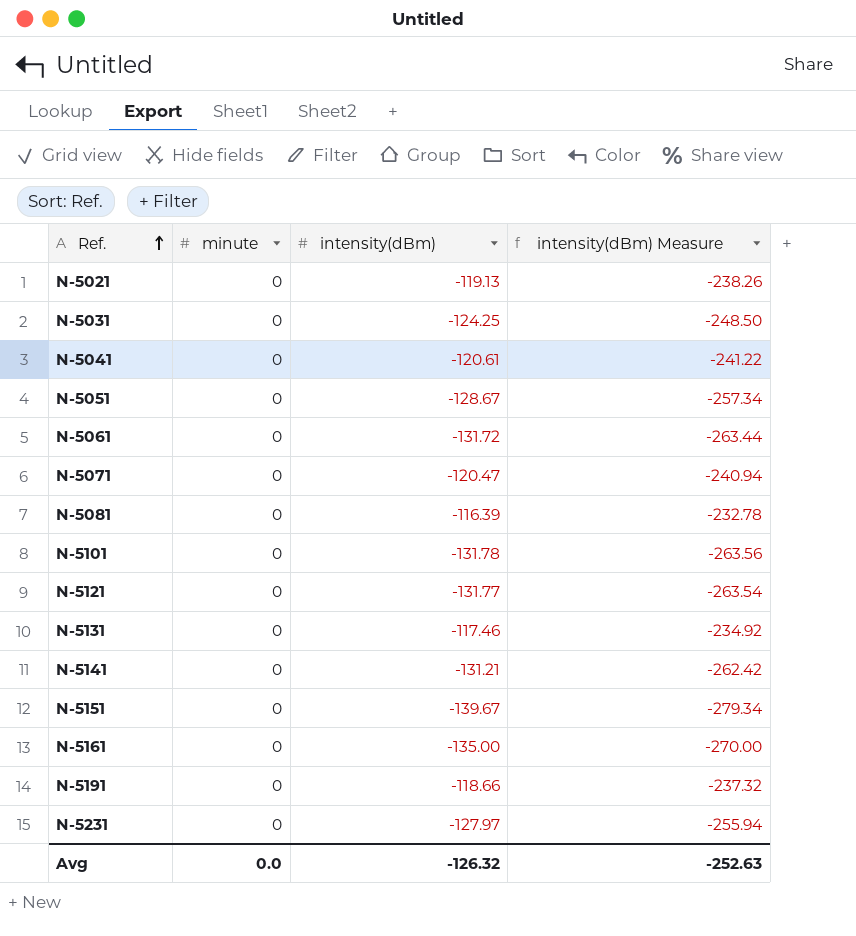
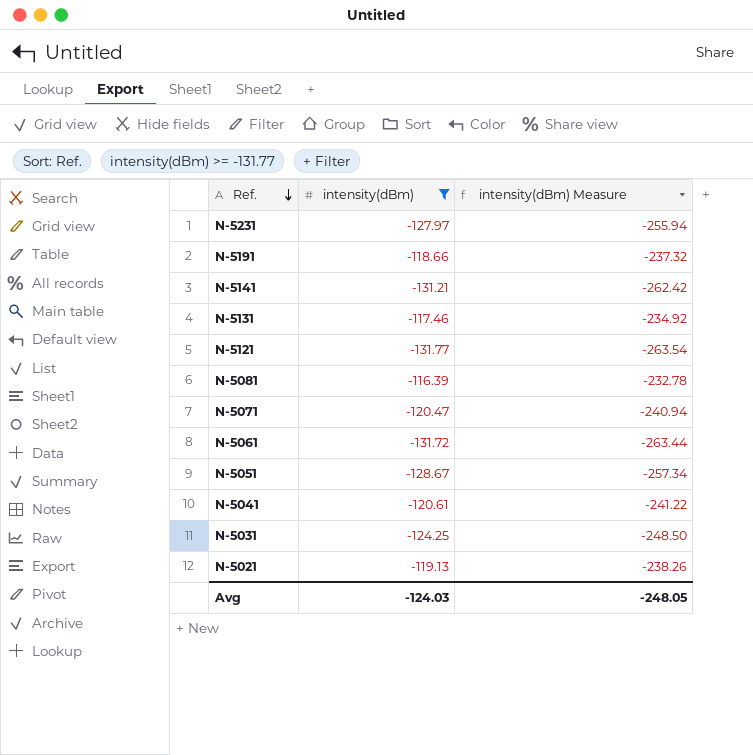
filter: none -> intensity(dBm) >= -131.77
row order: Ref. ascending -> Ref. descending
column minute | position: 2 -> none
Avg | intensity(dBm): -126.32 -> -124.03
Avg | intensity(dBm) Measure: -252.63 -> -248.05

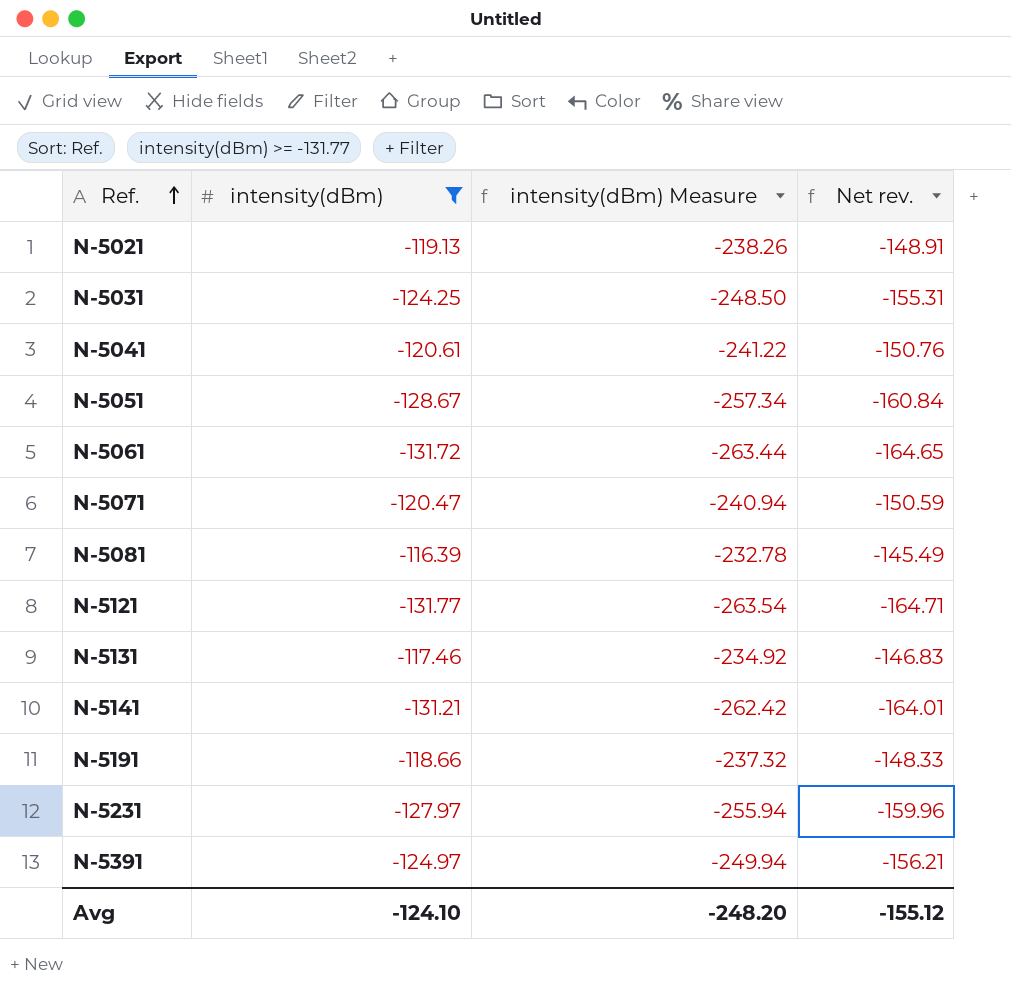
row order: Ref. descending -> Ref. ascending
column Net rev. | formula: none -> [intensity(dBm)] * 1.25
row N-5391: none -> -124.97 | -249.94 | -156.21
Avg | intensity(dBm): -124.03 -> -124.10
Avg | intensity(dBm) Measure: -248.05 -> -248.20

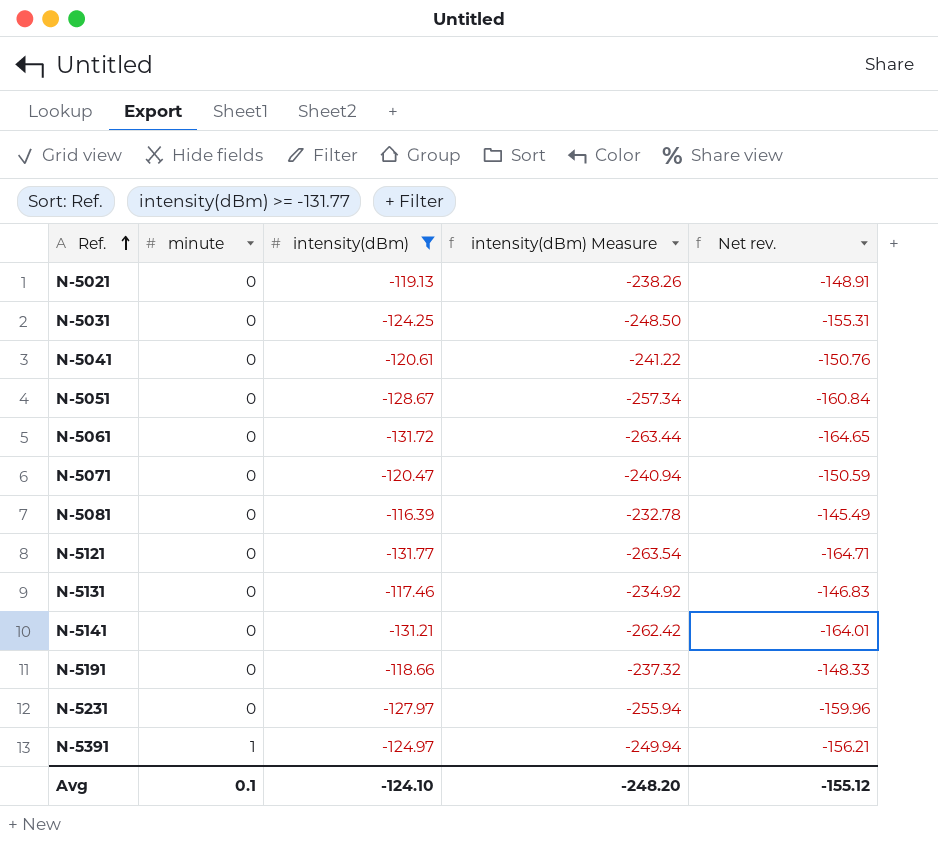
column minute | position: none -> 2

